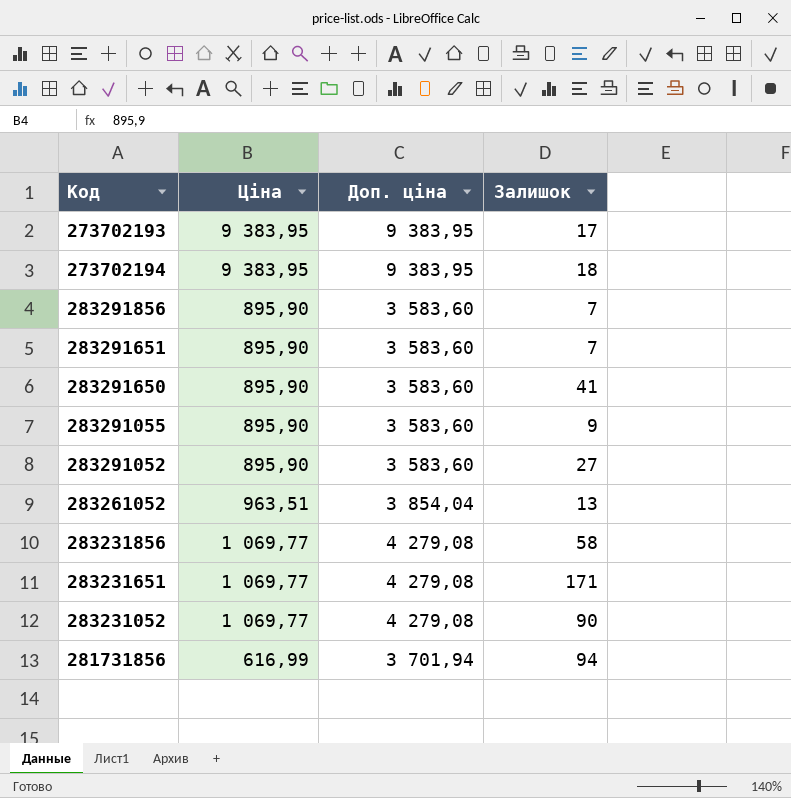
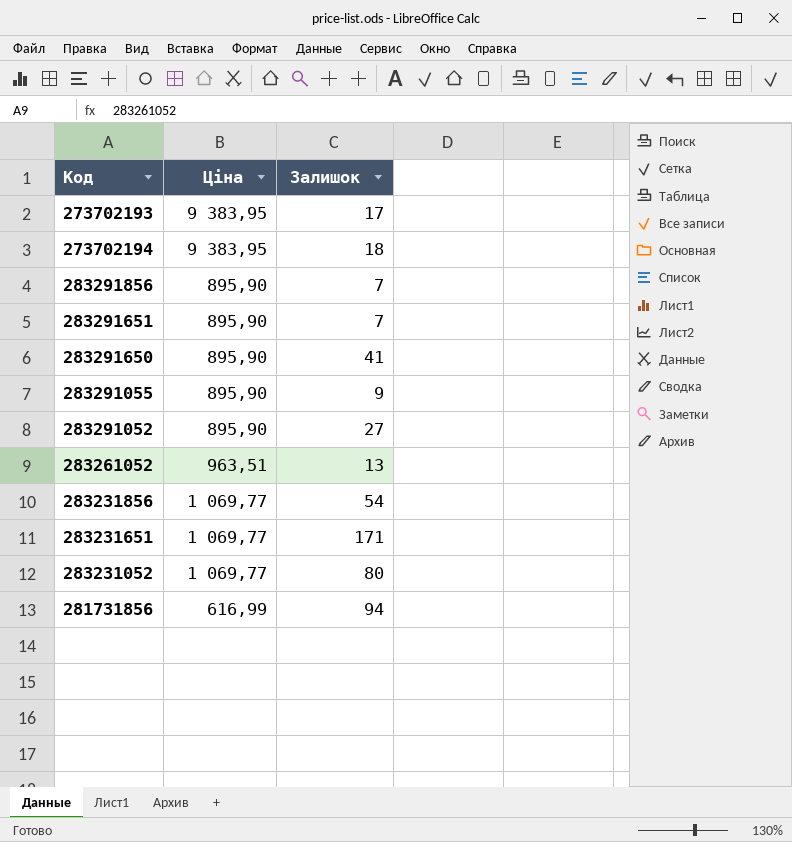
column Доп. ціна | position: 3 -> none
283231856 | Залишок: 58 -> 54
283231052 | Залишок: 90 -> 80

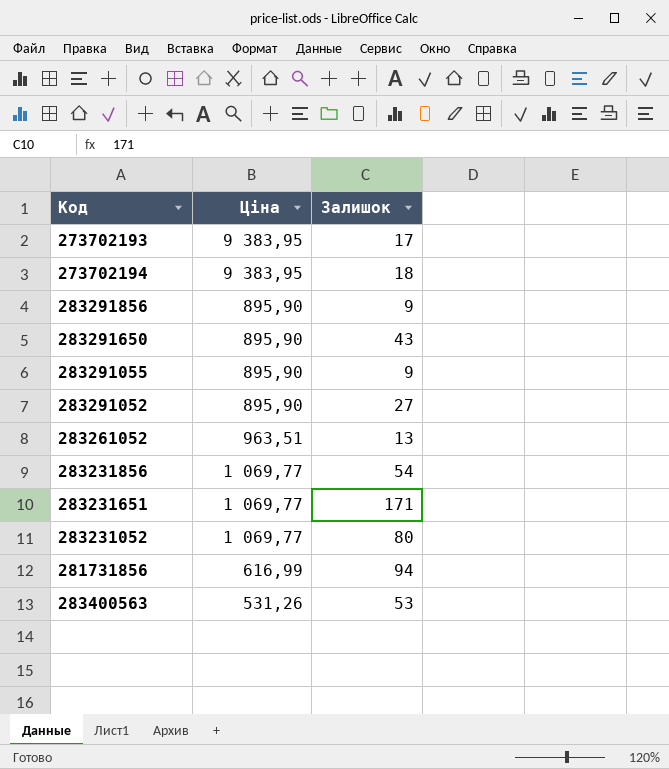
row 283291651: 895,90 | 7 -> none
283291856 | Залишок: 7 -> 9
283291650 | Залишок: 41 -> 43
row 283400563: none -> 531,26 | 53

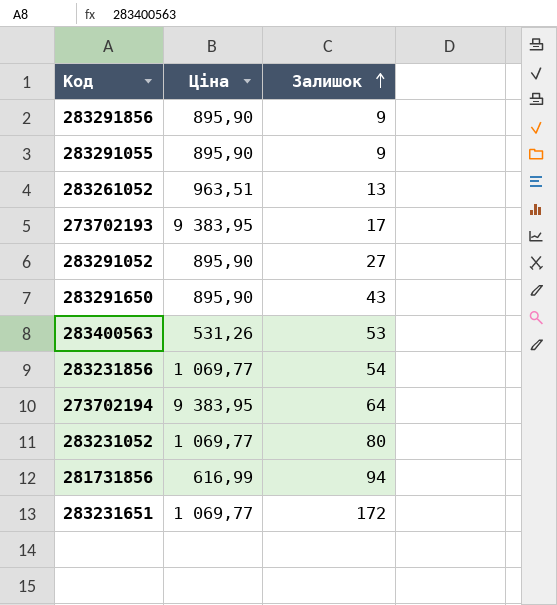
row order: none -> Залишок ascending
273702194 | Залишок: 18 -> 64
283231651 | Залишок: 171 -> 172

